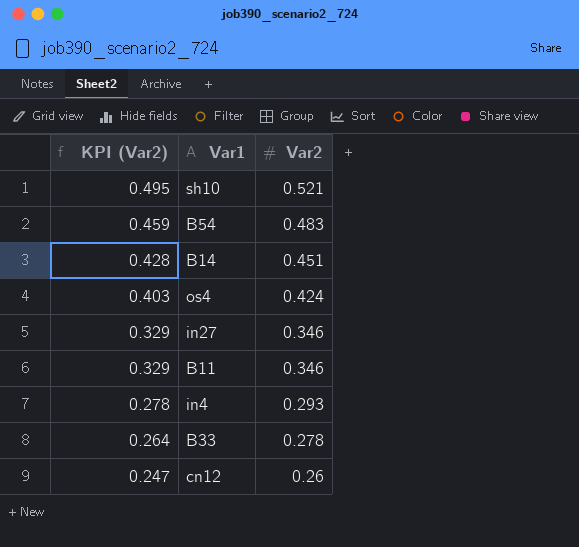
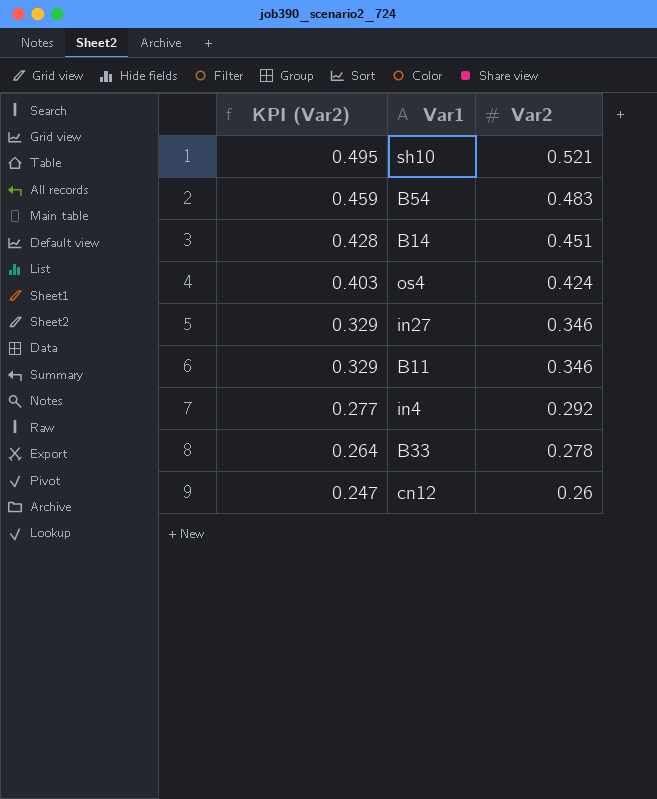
in4 | KPI (Var2): 0.278 -> 0.277
in4 | Var2: 0.293 -> 0.292

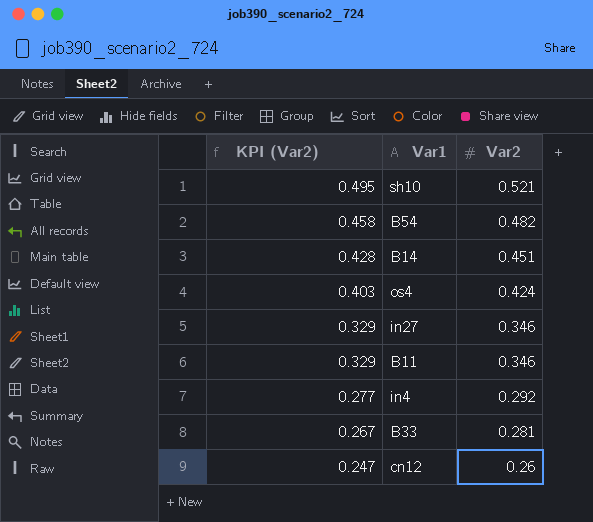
B54 | KPI (Var2): 0.459 -> 0.458
B54 | Var2: 0.483 -> 0.482
B33 | KPI (Var2): 0.264 -> 0.267
B33 | Var2: 0.278 -> 0.281

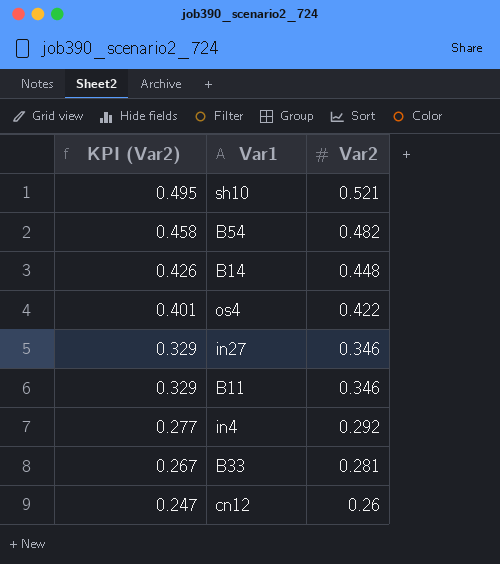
B14 | KPI (Var2): 0.428 -> 0.426
B14 | Var2: 0.451 -> 0.448
os4 | KPI (Var2): 0.403 -> 0.401
os4 | Var2: 0.424 -> 0.422

